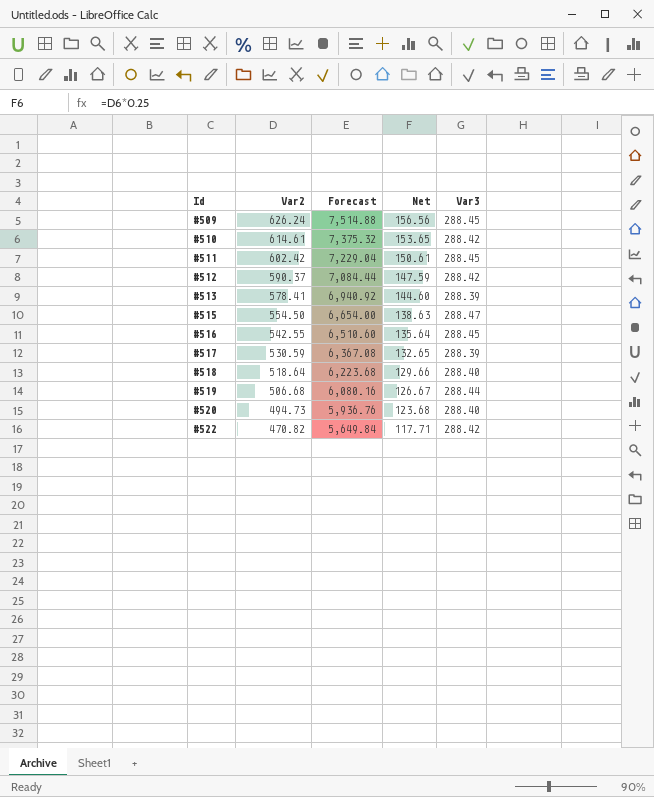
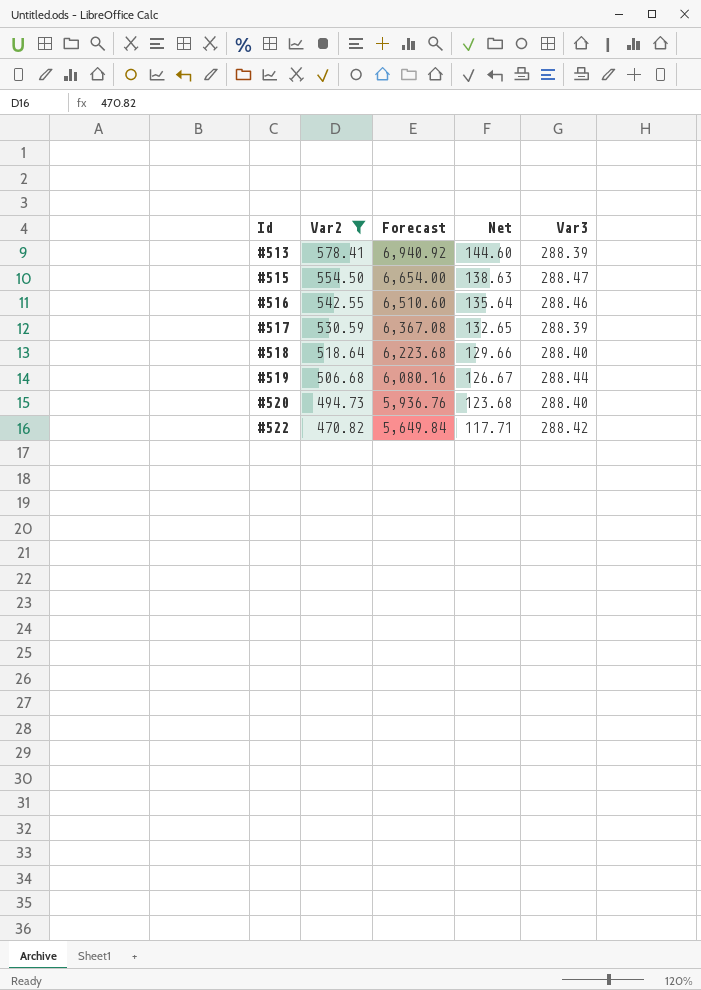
filter: none -> Var2 <= 578.41
#516 | Var3: 288.45 -> 288.46

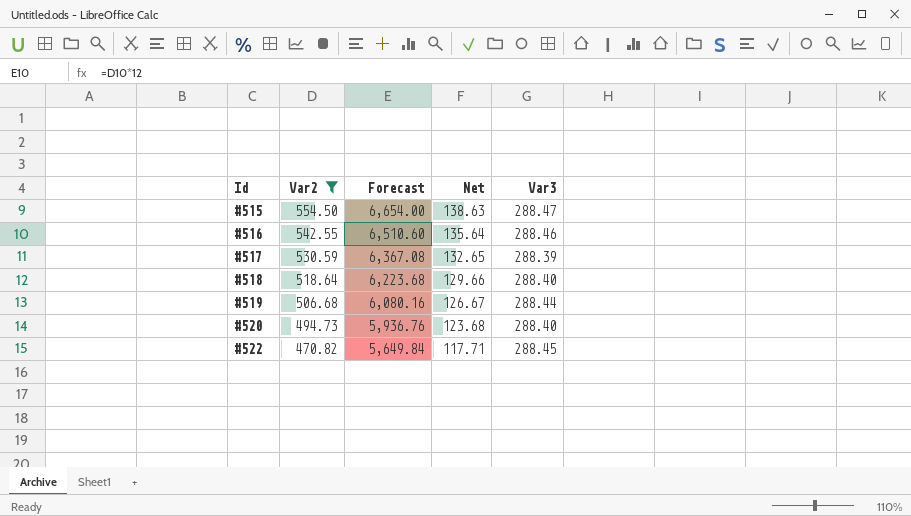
row #513: 578.41 | 6,940.92 | 144.60 | 288.39 -> none
#522 | Var3: 288.42 -> 288.45

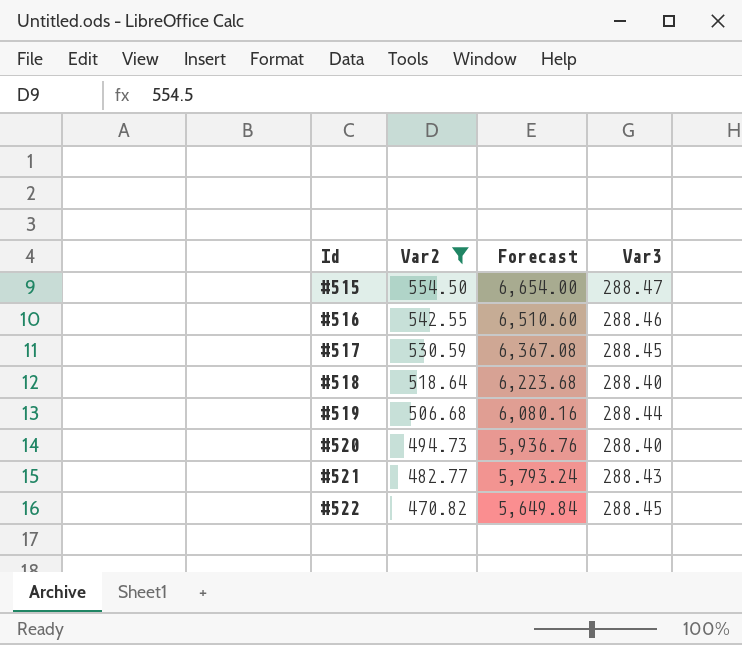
column Net | formula: [Var2] * 0.25 -> none
#517 | Var3: 288.39 -> 288.45
row #521: none -> 482.77 | 5,793.24 | 288.43

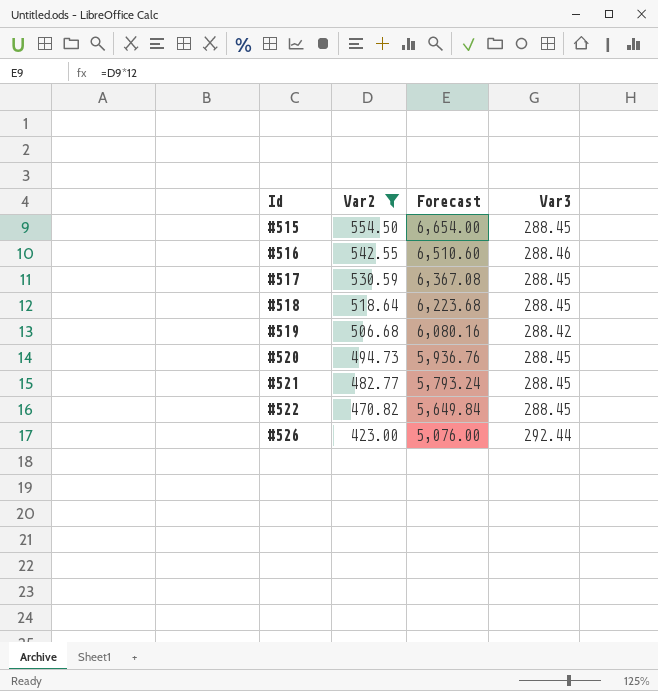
#515 | Var3: 288.47 -> 288.45
#518 | Var3: 288.40 -> 288.45
#519 | Var3: 288.44 -> 288.42
#520 | Var3: 288.40 -> 288.45
#521 | Var3: 288.43 -> 288.45
row #526: none -> 423.00 | 5,076.00 | 292.44

